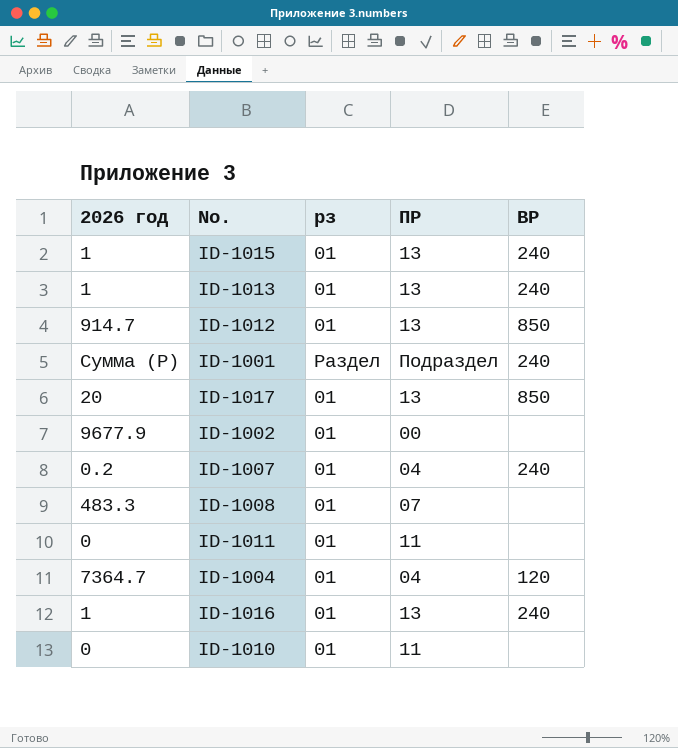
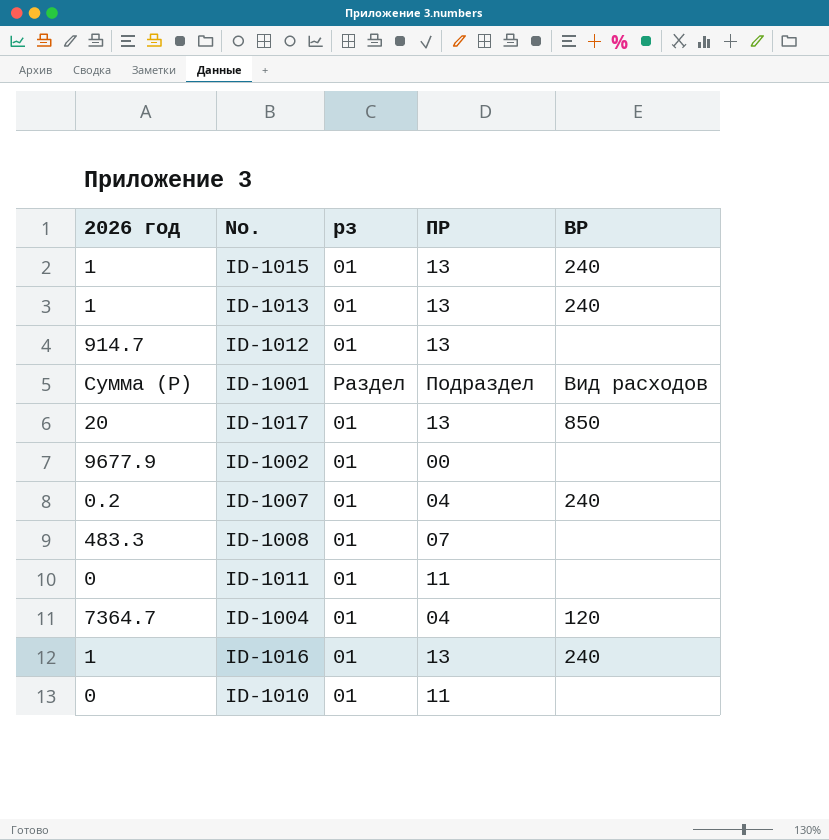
ID-1012 | ВР: 850 -> none
ID-1001 | ВР: 240 -> Вид расходов

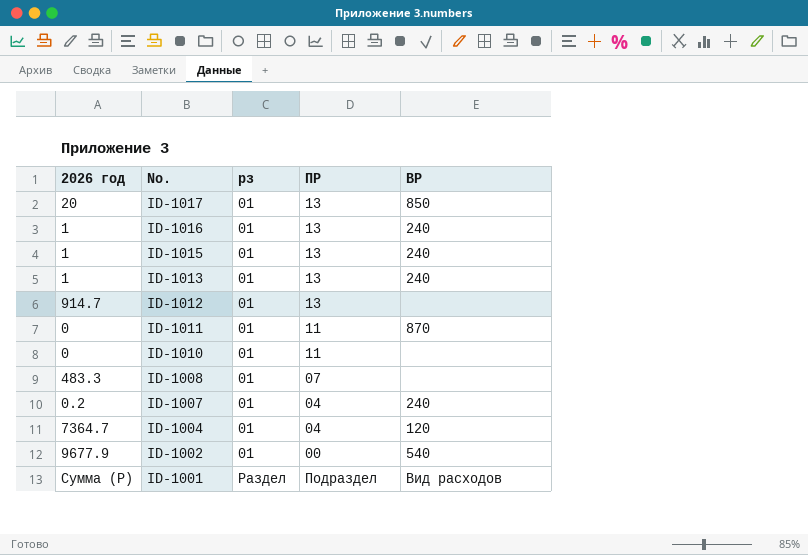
row order: none -> No. descending
ID-1011 | ВР: none -> 870
ID-1002 | ВР: none -> 540

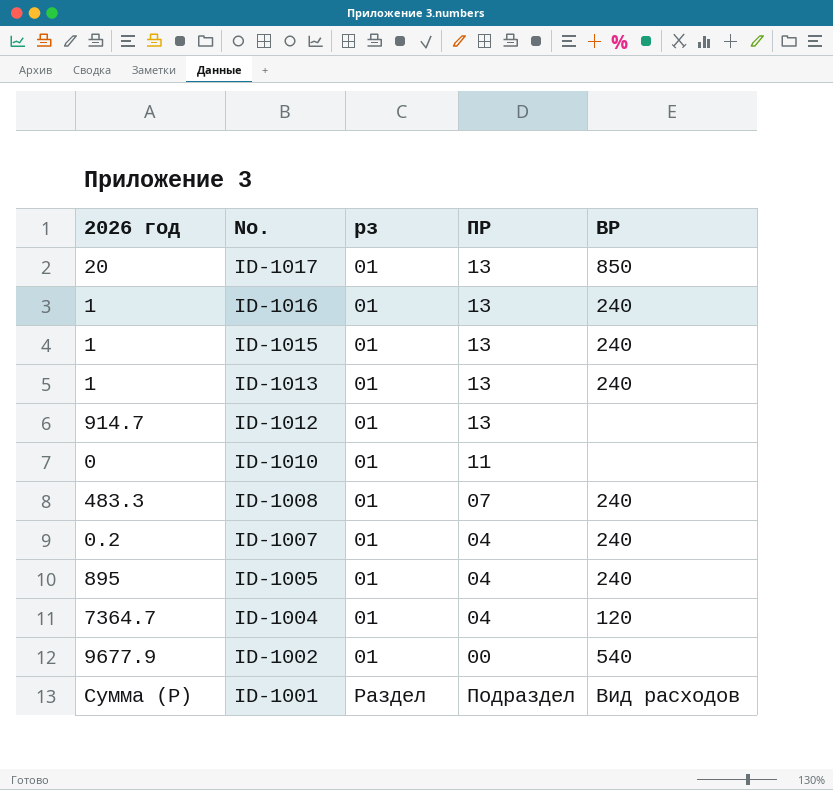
row ID-1011: 0 | 01 | 11 | 870 -> none
ID-1008 | ВР: none -> 240
row ID-1005: none -> 895 | 01 | 04 | 240

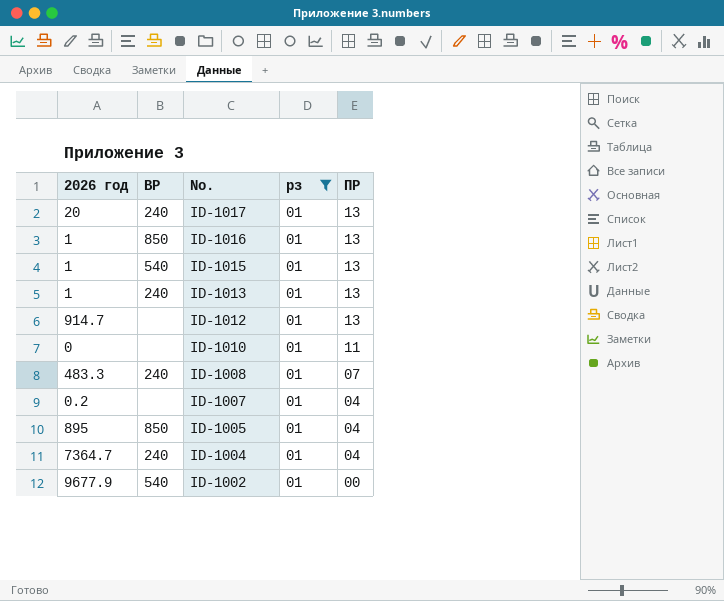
filter: none -> рз = 01
column ВР | position: 5 -> 2
ID-1017 | ВР: 850 -> 240
ID-1016 | ВР: 240 -> 850
ID-1015 | ВР: 240 -> 540
ID-1007 | ВР: 240 -> none
ID-1005 | ВР: 240 -> 850
ID-1004 | ВР: 120 -> 240

